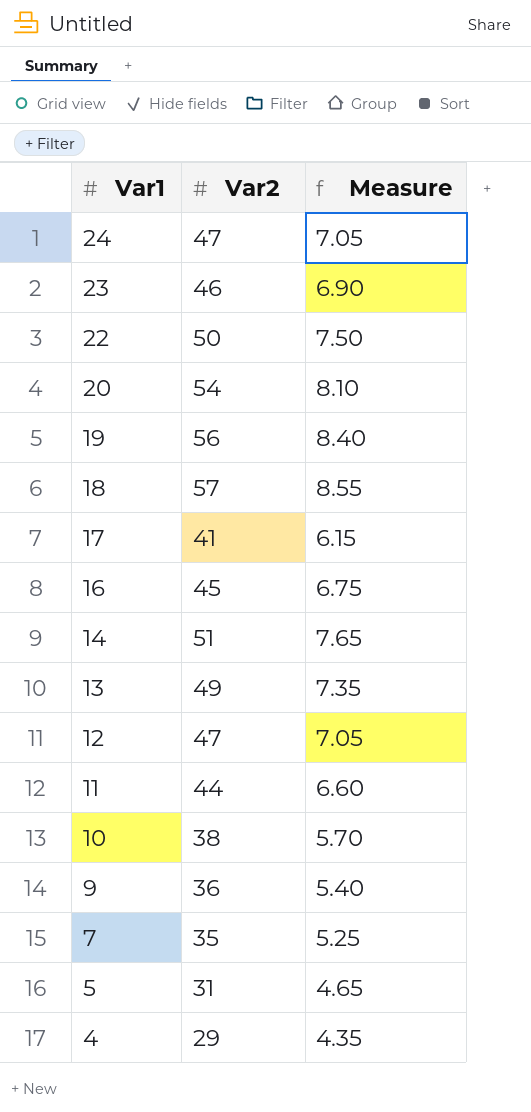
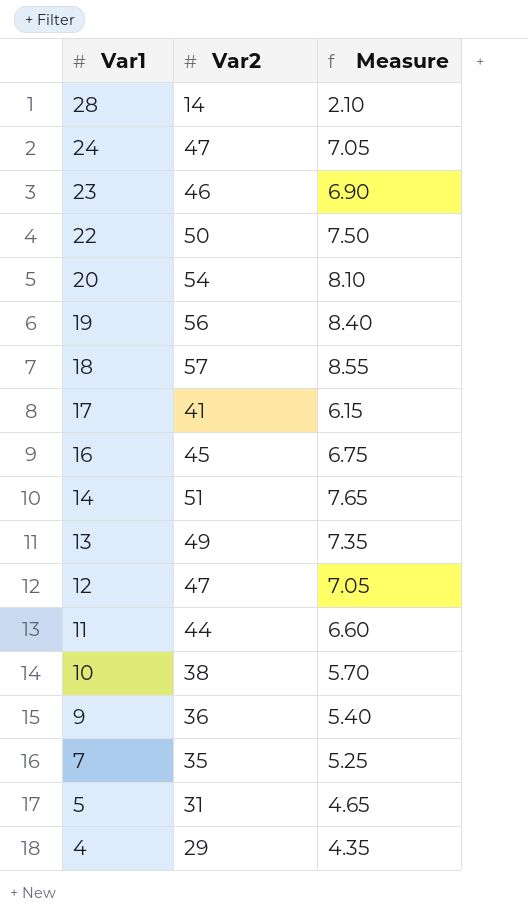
row 28: none -> 14 | 2.10

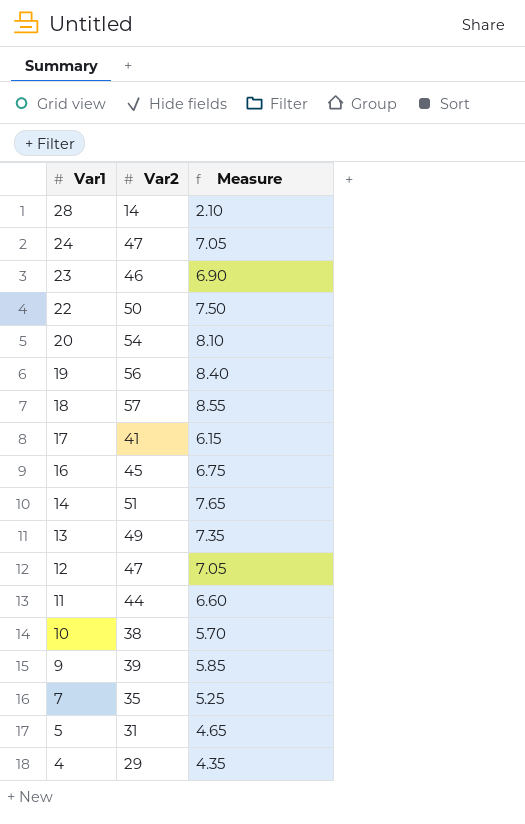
9 | Var2: 36 -> 39
9 | Measure: 5.40 -> 5.85

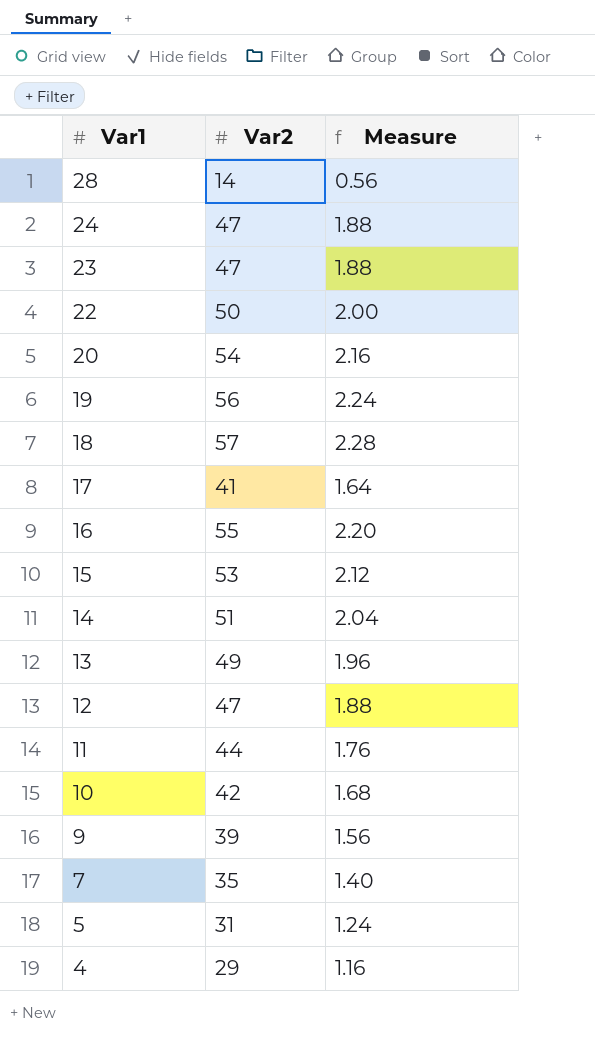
column Measure | formula: [Var2] * 0.15 -> [Var2] * 0.04
23 | Var2: 46 -> 47
16 | Var2: 45 -> 55
row 15: none -> 53 | 2.12
10 | Var2: 38 -> 42

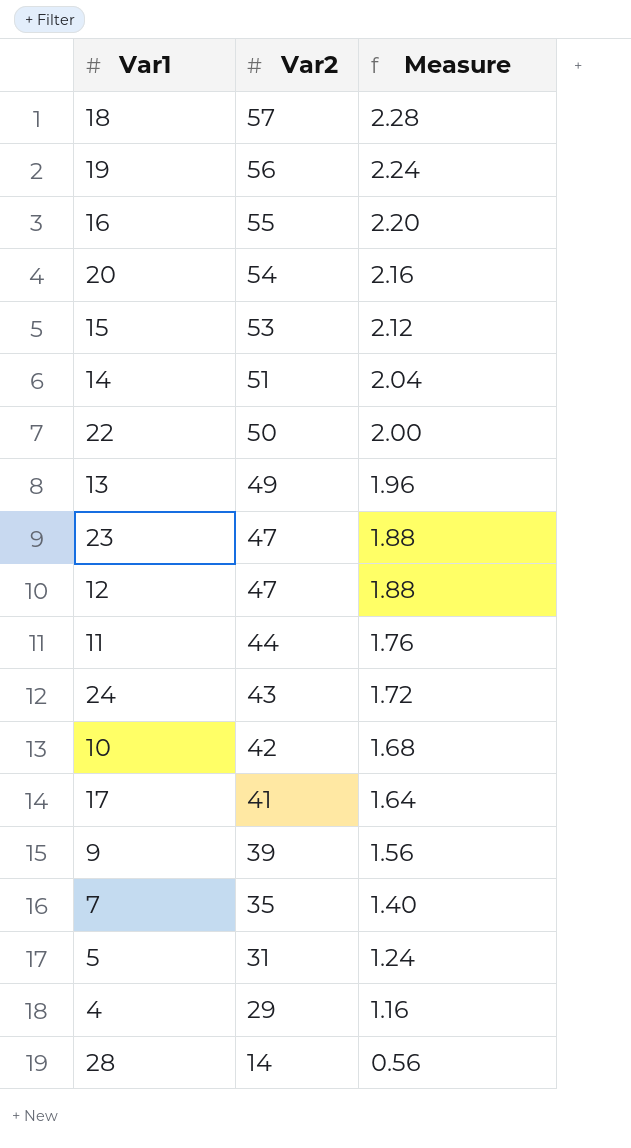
row order: Var1 descending -> Var2 descending
24 | Var2: 47 -> 43
24 | Measure: 1.88 -> 1.72

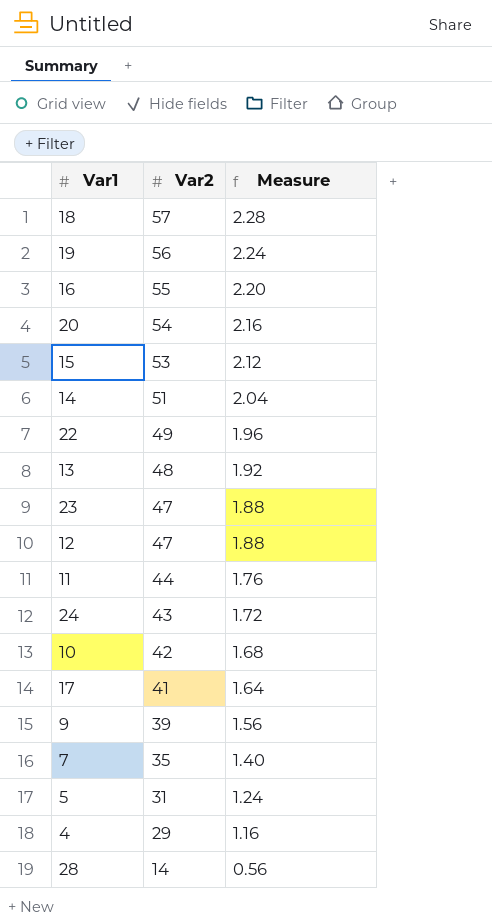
22 | Var2: 50 -> 49
22 | Measure: 2.00 -> 1.96
13 | Var2: 49 -> 48
13 | Measure: 1.96 -> 1.92

